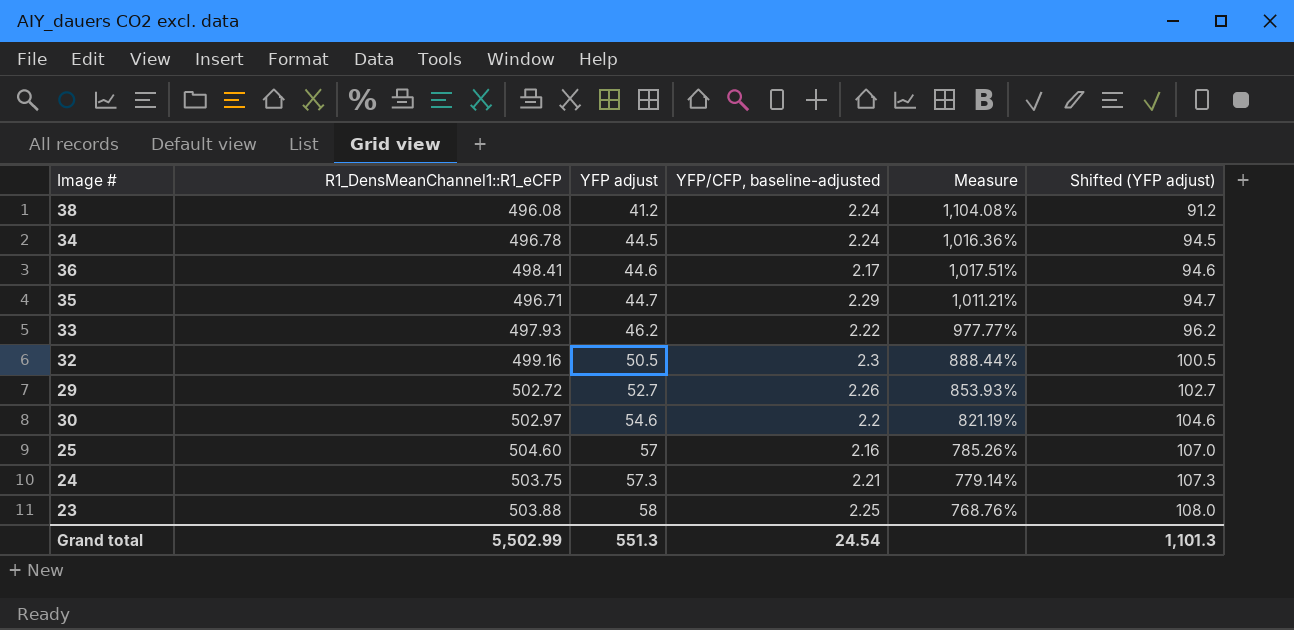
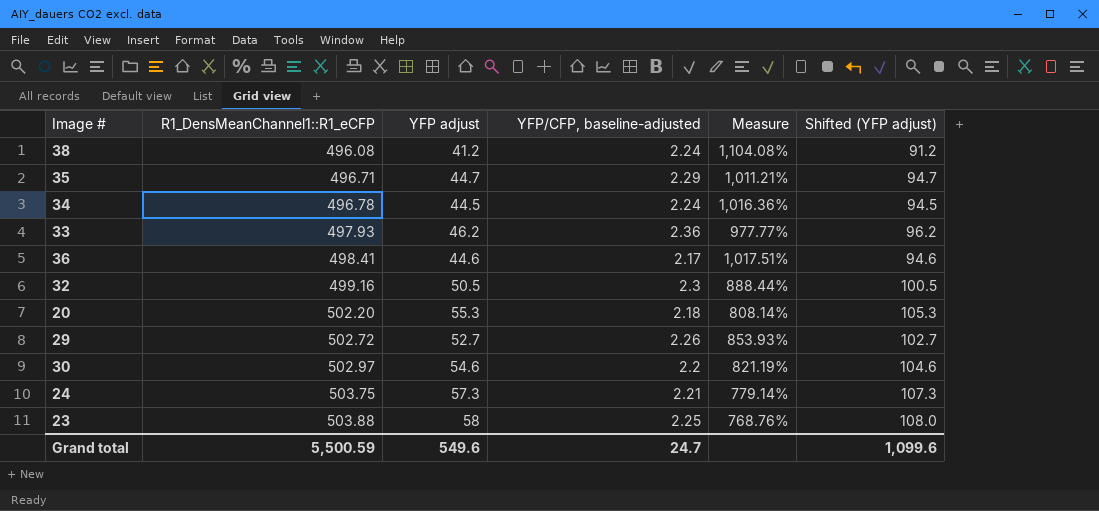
row order: YFP adjust ascending -> R1_DensMeanChannel1::R1_eCFP ascending
row 25: 504.60 | 57 | 2.16 | 785.26% | 107.0 -> none
33 | YFP/CFP, baseline-adjusted: 2.22 -> 2.36
row 20: none -> 502.20 | 55.3 | 2.18 | 808.14% | 105.3
Grand total | R1_DensMeanChannel1::R1_eCFP: 5,502.99 -> 5,500.59
Grand total | YFP adjust: 551.3 -> 549.6
Grand total | YFP/CFP, baseline-adjusted: 24.54 -> 24.7
Grand total | Shifted (YFP adjust): 1,101.3 -> 1,099.6

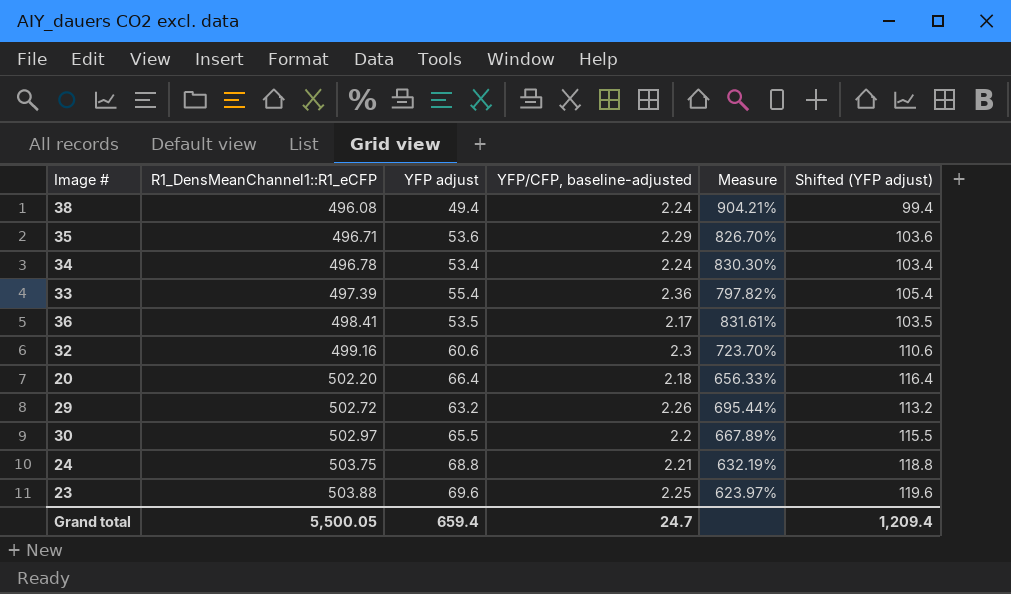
38 | YFP adjust: 41.2 -> 49.4
38 | Measure: 1,104.08% -> 904.21%
38 | Shifted (YFP adjust): 91.2 -> 99.4
35 | YFP adjust: 44.7 -> 53.6
35 | Measure: 1,011.21% -> 826.70%
35 | Shifted (YFP adjust): 94.7 -> 103.6
34 | YFP adjust: 44.5 -> 53.4
34 | Measure: 1,016.36% -> 830.30%
34 | Shifted (YFP adjust): 94.5 -> 103.4
33 | R1_DensMeanChannel1::R1_eCFP: 497.93 -> 497.39
33 | YFP adjust: 46.2 -> 55.4
33 | Measure: 977.77% -> 797.82%
33 | Shifted (YFP adjust): 96.2 -> 105.4
36 | YFP adjust: 44.6 -> 53.5
36 | Measure: 1,017.51% -> 831.61%
36 | Shifted (YFP adjust): 94.6 -> 103.5
32 | YFP adjust: 50.5 -> 60.6
32 | Measure: 888.44% -> 723.70%
32 | Shifted (YFP adjust): 100.5 -> 110.6
20 | YFP adjust: 55.3 -> 66.4
20 | Measure: 808.14% -> 656.33%
20 | Shifted (YFP adjust): 105.3 -> 116.4
29 | YFP adjust: 52.7 -> 63.2
29 | Measure: 853.93% -> 695.44%
29 | Shifted (YFP adjust): 102.7 -> 113.2
30 | YFP adjust: 54.6 -> 65.5
30 | Measure: 821.19% -> 667.89%
30 | Shifted (YFP adjust): 104.6 -> 115.5
24 | YFP adjust: 57.3 -> 68.8
24 | Measure: 779.14% -> 632.19%
24 | Shifted (YFP adjust): 107.3 -> 118.8
23 | YFP adjust: 58 -> 69.6
23 | Measure: 768.76% -> 623.97%
23 | Shifted (YFP adjust): 108.0 -> 119.6
Grand total | R1_DensMeanChannel1::R1_eCFP: 5,500.59 -> 5,500.05
Grand total | YFP adjust: 549.6 -> 659.4
Grand total | Shifted (YFP adjust): 1,099.6 -> 1,209.4

